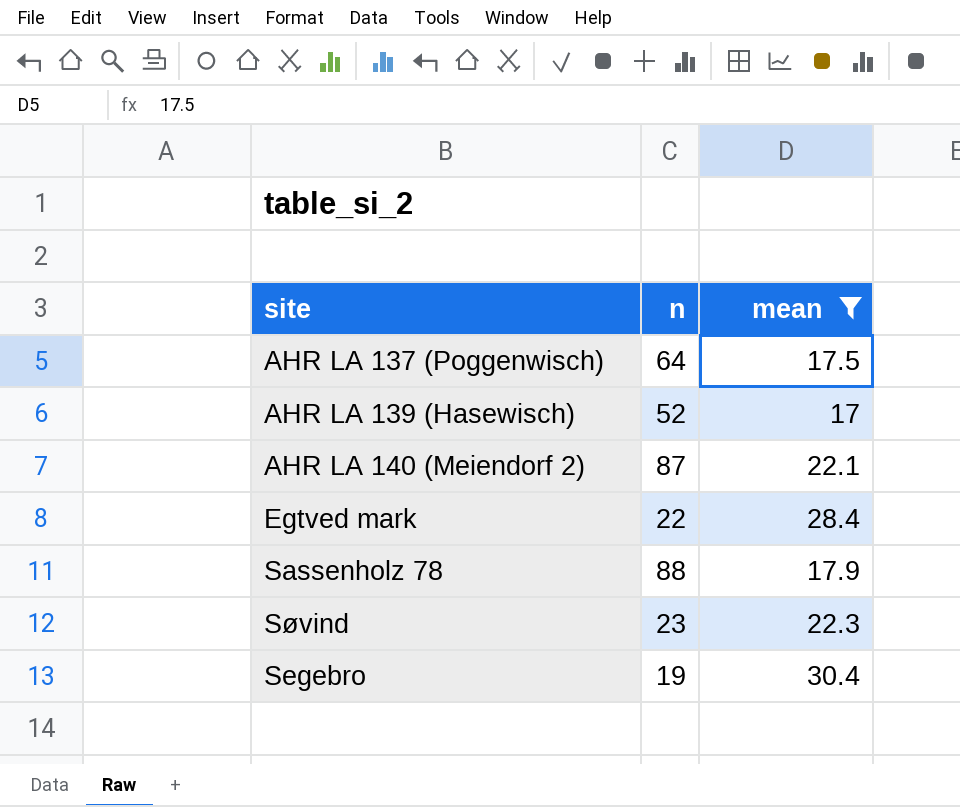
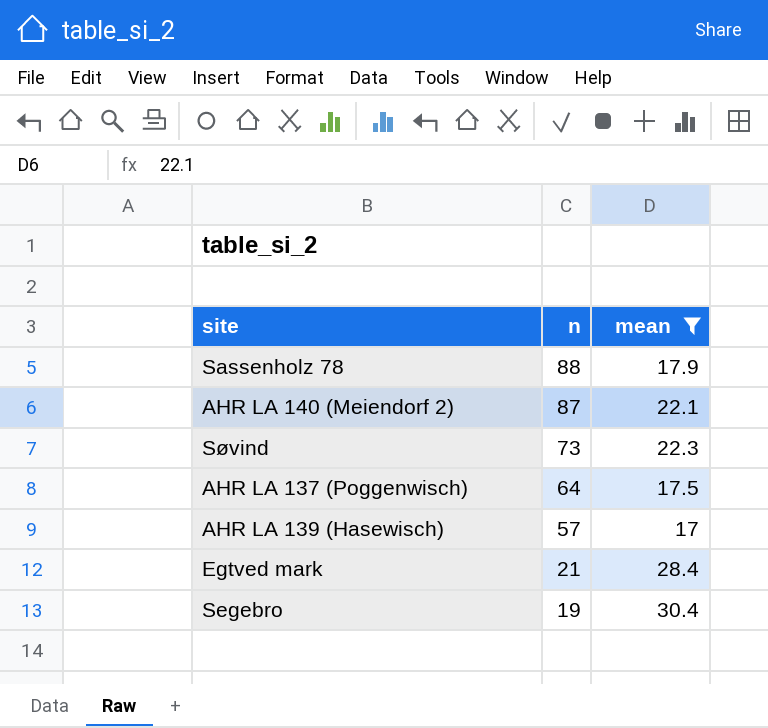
row order: none -> n descending
Søvind | n: 23 -> 73
AHR LA 139 (Hasewisch) | n: 52 -> 57
Egtved mark | n: 22 -> 21

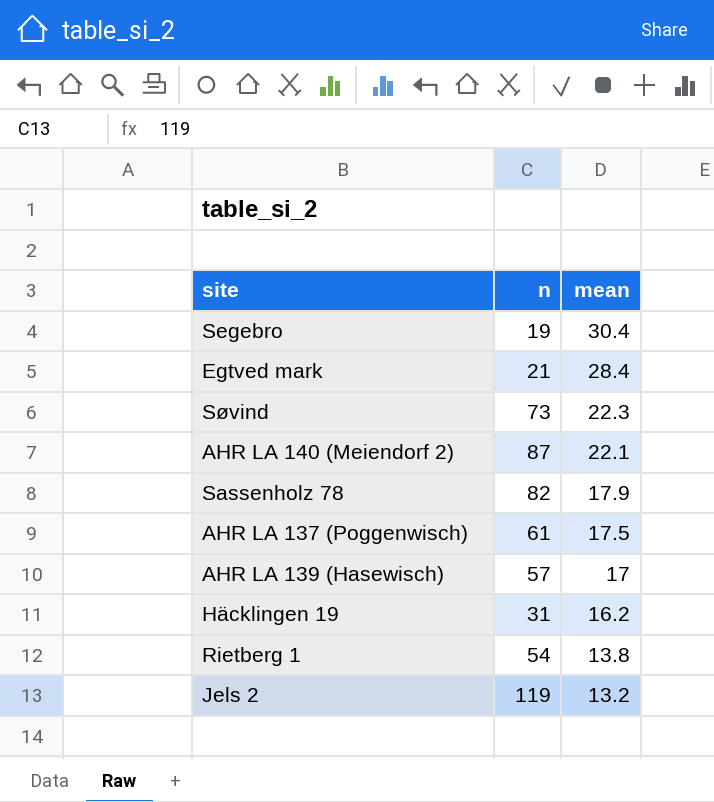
filter: mean >= 17 -> none
row order: n descending -> mean descending
Sassenholz 78 | n: 88 -> 82
AHR LA 137 (Poggenwisch) | n: 64 -> 61

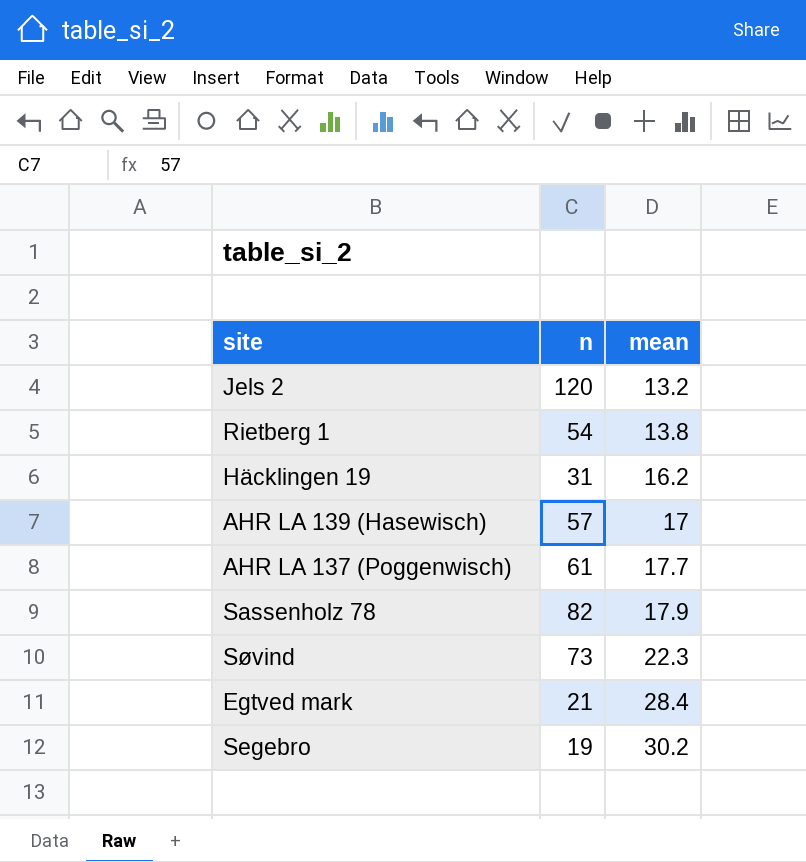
row order: mean descending -> mean ascending
row AHR LA 140 (Meiendorf 2): 87 | 22.1 -> none
Jels 2 | n: 119 -> 120
AHR LA 137 (Poggenwisch) | mean: 17.5 -> 17.7
Segebro | mean: 30.4 -> 30.2

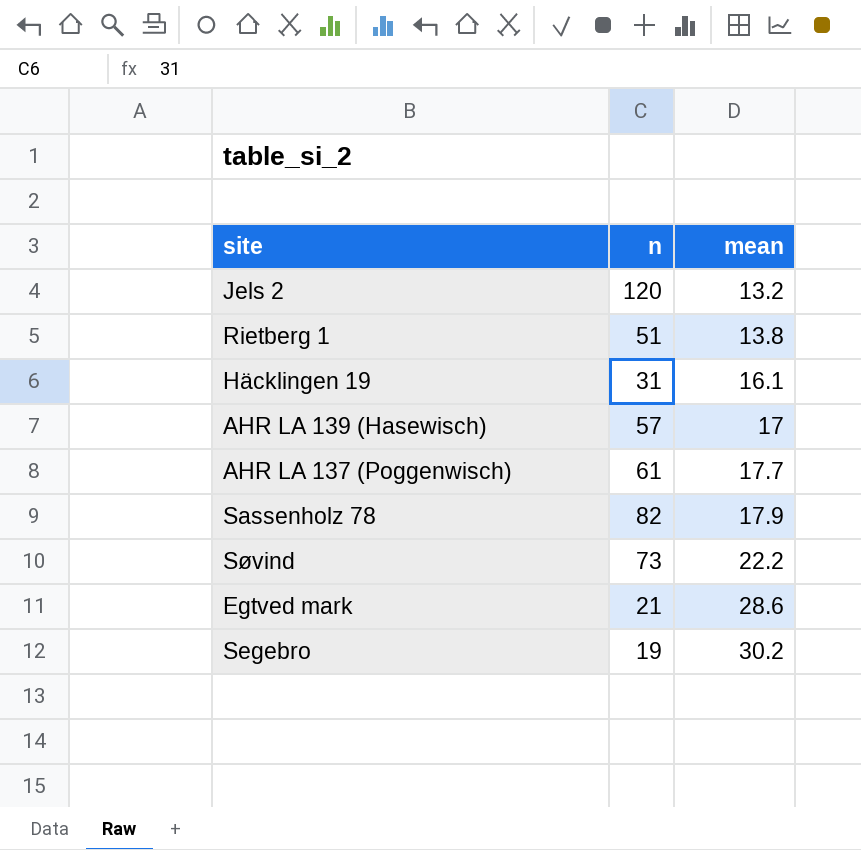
Rietberg 1 | n: 54 -> 51
Häcklingen 19 | mean: 16.2 -> 16.1
Søvind | mean: 22.3 -> 22.2
Egtved mark | mean: 28.4 -> 28.6

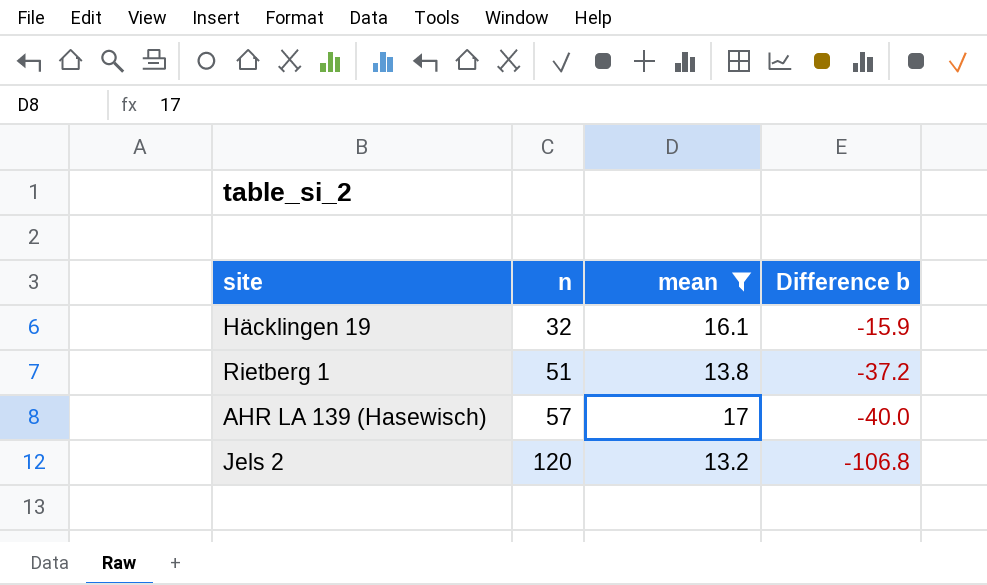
filter: none -> mean <= 17
row order: mean ascending -> n ascending
column Difference b | formula: none -> [mean] - [n]
Häcklingen 19 | n: 31 -> 32

